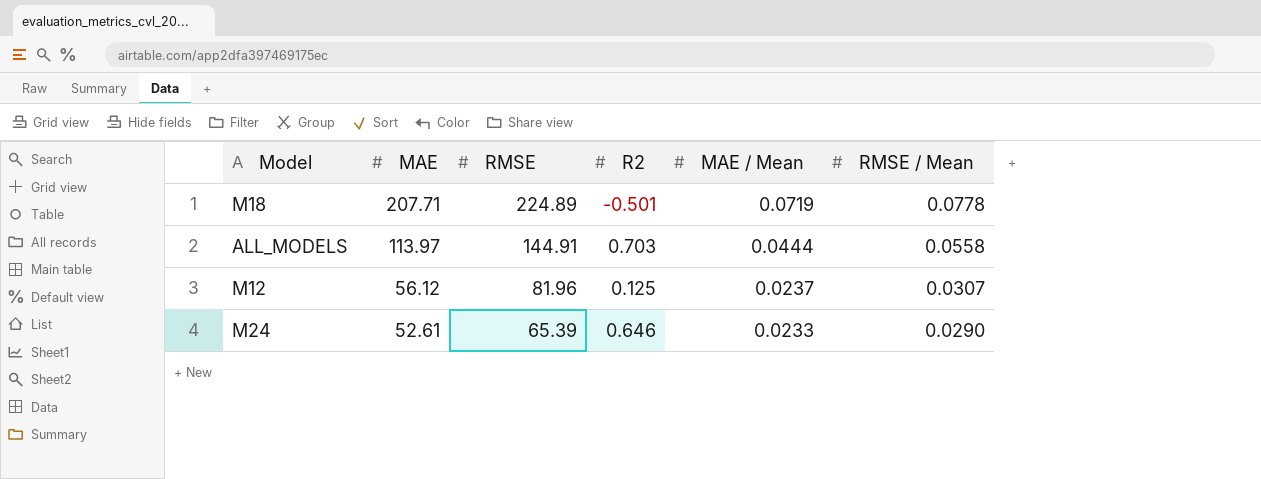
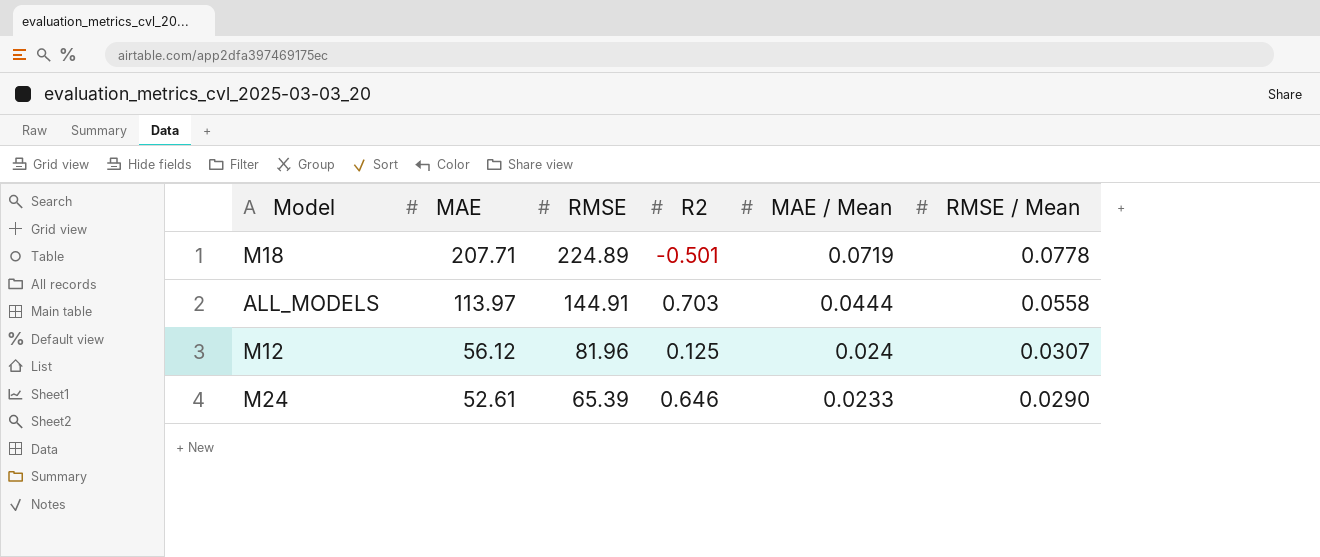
M12 | MAE / Mean: 0.0237 -> 0.024

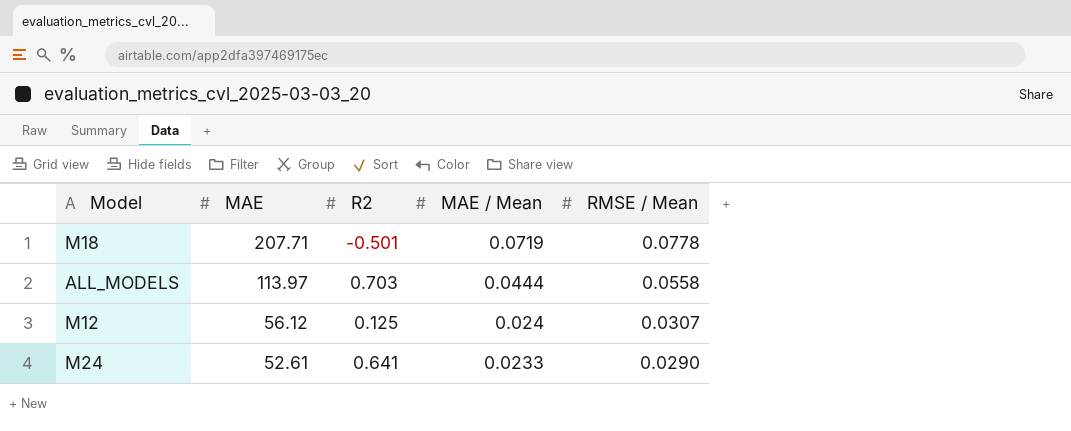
column RMSE | position: 3 -> none
M24 | R2: 0.646 -> 0.641

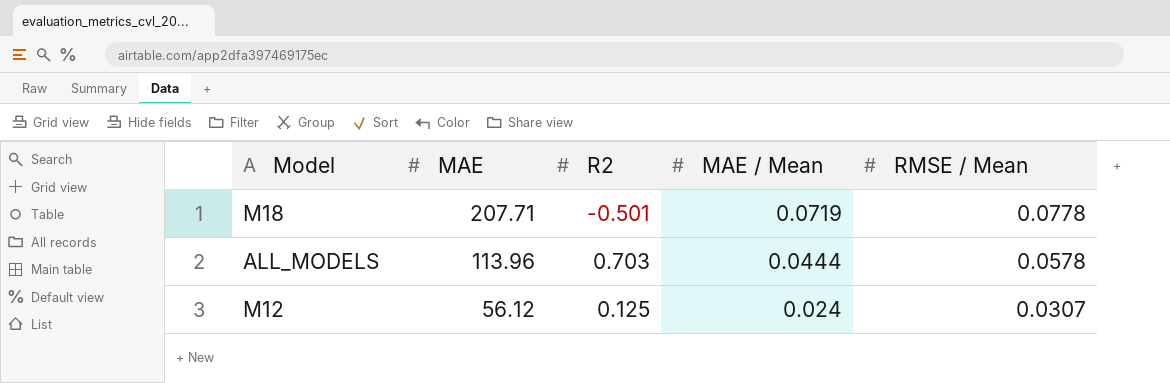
row M24: 52.61 | 0.641 | 0.0233 | 0.0290 -> none
ALL_MODELS | MAE: 113.97 -> 113.96
ALL_MODELS | RMSE / Mean: 0.0558 -> 0.0578

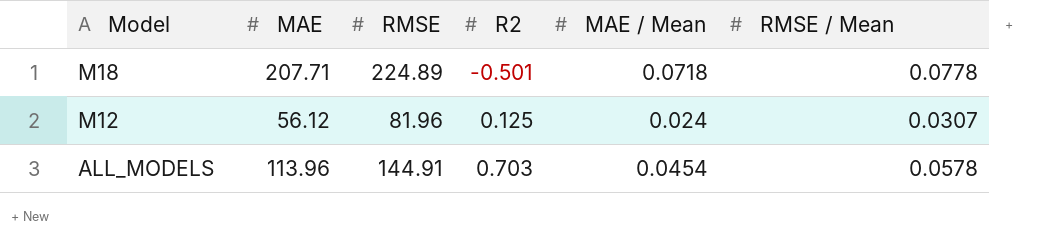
row order: MAE descending -> Model descending
column RMSE | position: none -> 3
M18 | MAE / Mean: 0.0719 -> 0.0718
ALL_MODELS | MAE / Mean: 0.0444 -> 0.0454

